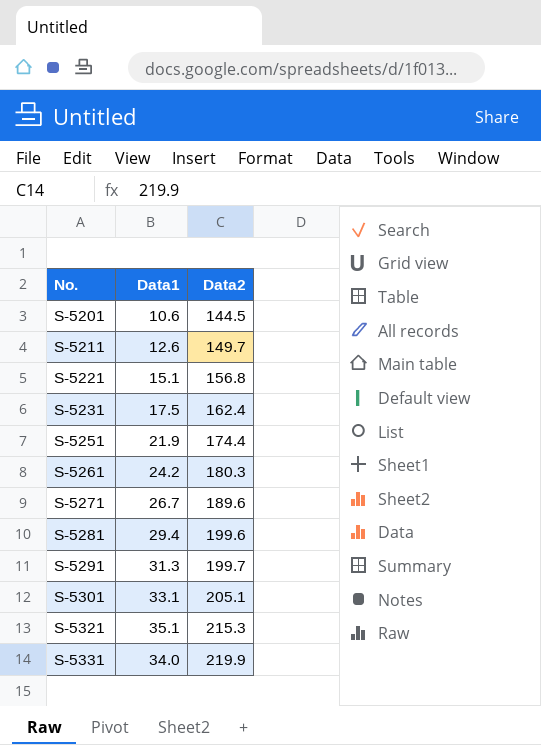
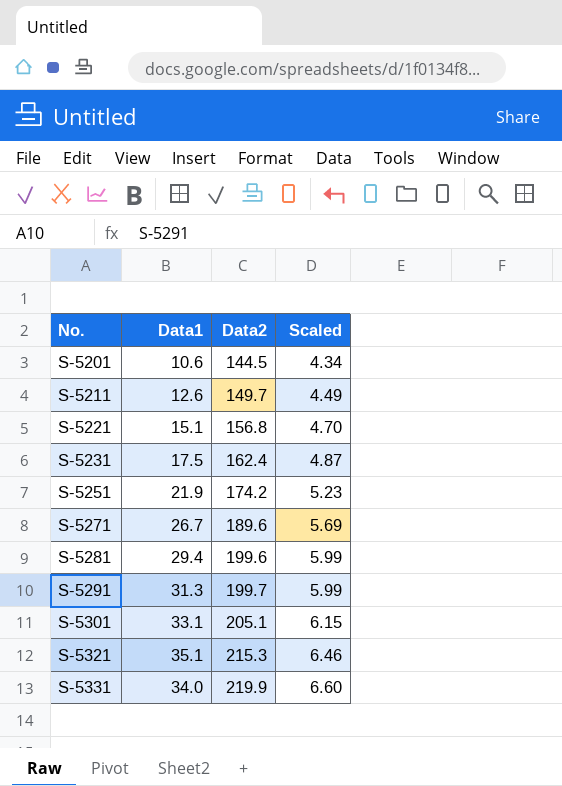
column Scaled | formula: none -> [Data2] * 0.03
row S-5261: 24.2 | 180.3 -> none
S-5251 | Data2: 174.4 -> 174.2

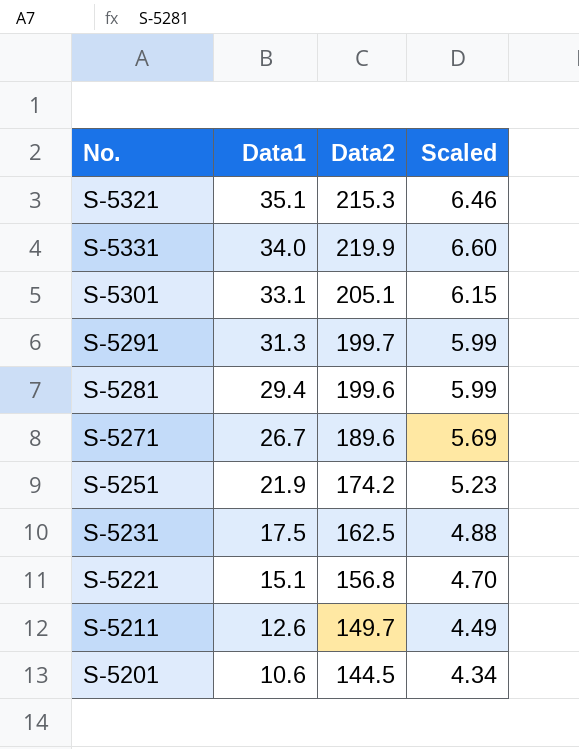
row order: No. ascending -> Data1 descending
S-5231 | Data2: 162.4 -> 162.5
S-5231 | Scaled: 4.87 -> 4.88

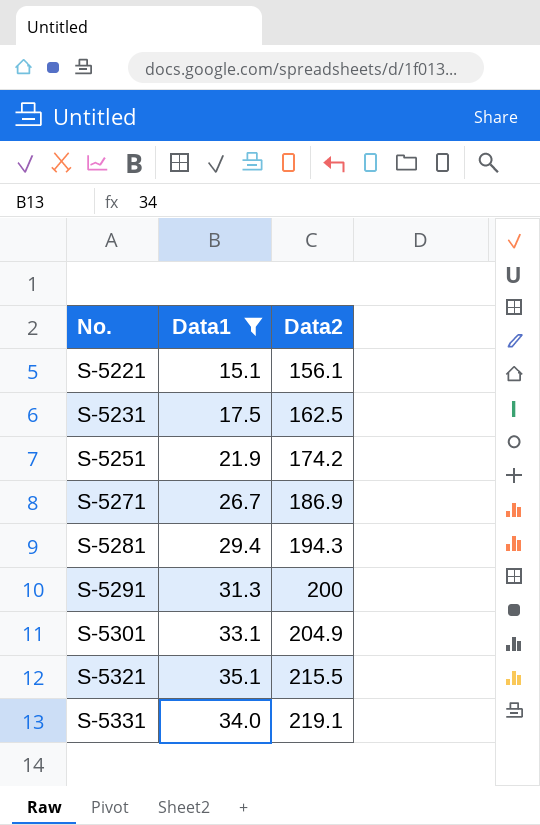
filter: none -> Data1 >= 15.1
row order: Data1 descending -> No. ascending
column Scaled | formula: [Data2] * 0.03 -> none
S-5221 | Data2: 156.8 -> 156.1
S-5271 | Data2: 189.6 -> 186.9
S-5281 | Data2: 199.6 -> 194.3
S-5291 | Data2: 199.7 -> 200
S-5301 | Data2: 205.1 -> 204.9
S-5321 | Data2: 215.3 -> 215.5
S-5331 | Data2: 219.9 -> 219.1

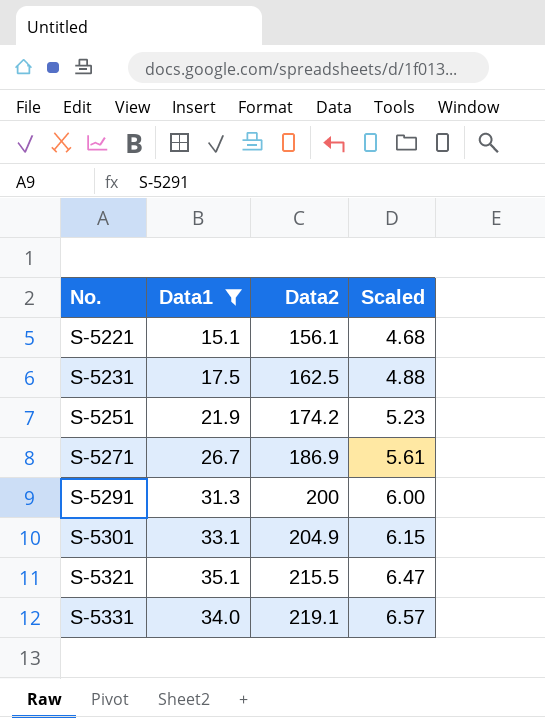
column Scaled | formula: none -> [Data2] * 0.03
row S-5281: 29.4 | 194.3 -> none

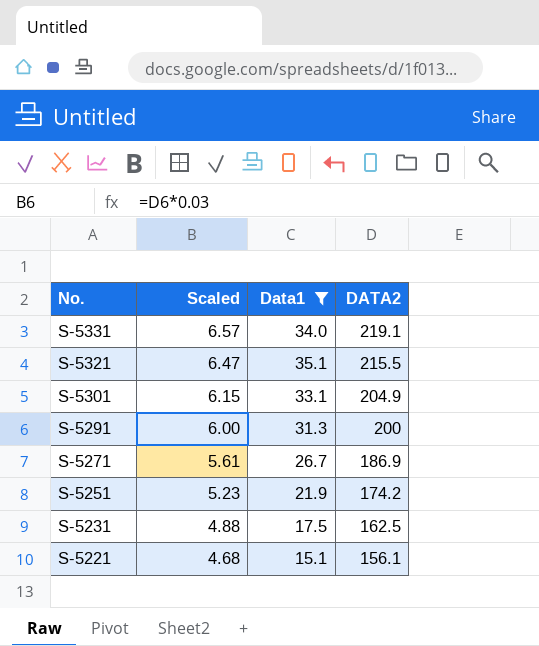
row order: No. ascending -> No. descending
column Scaled | position: 4 -> 2
column name: Data2 -> DATA2

